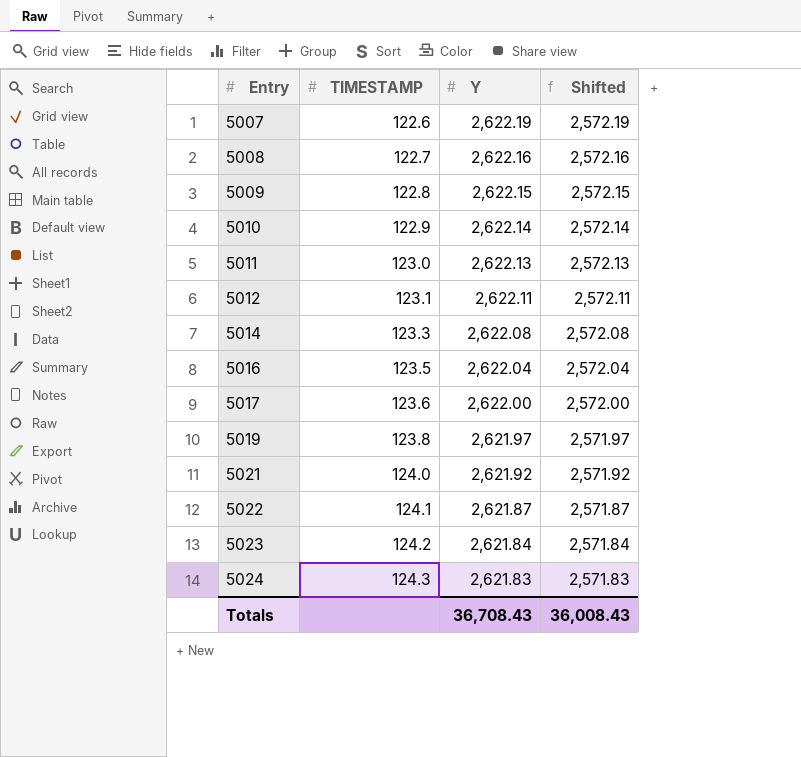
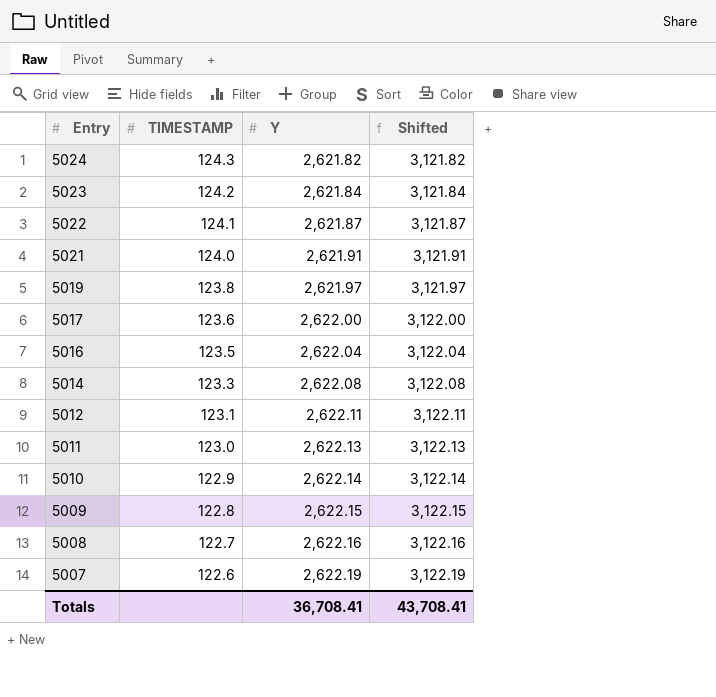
row order: Entry ascending -> Entry descending
column Shifted | formula: [Y] - 50 -> [Y] + 500
5024 | Y: 2,621.83 -> 2,621.82
5021 | Y: 2,621.92 -> 2,621.91
Totals | Y: 36,708.43 -> 36,708.41
Totals | Shifted: 36,008.43 -> 43,708.41

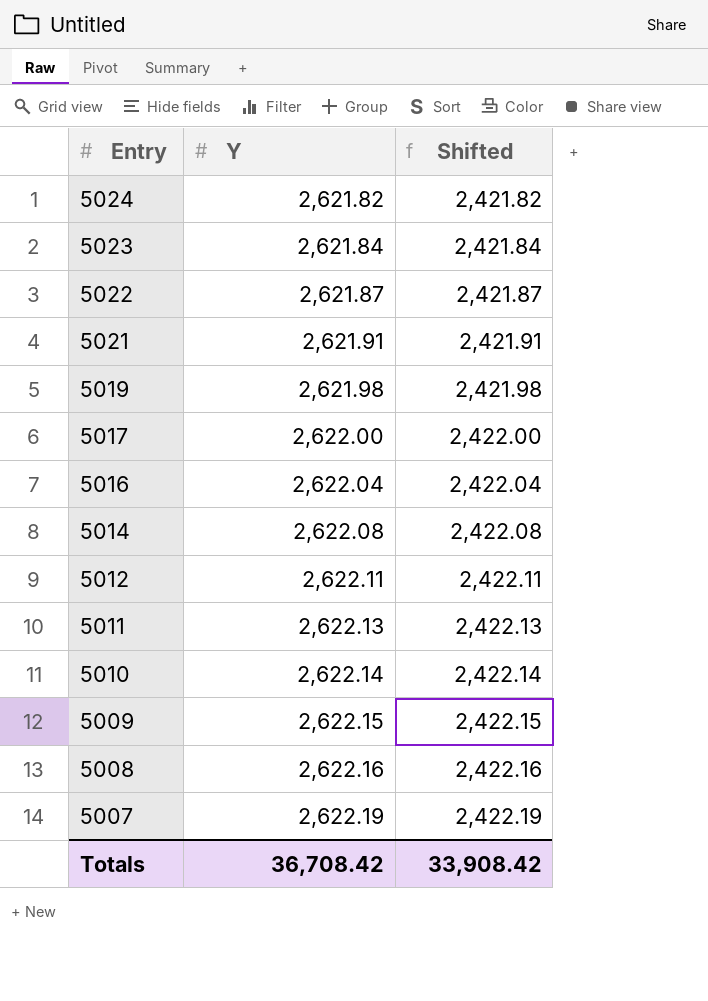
column TIMESTAMP | position: 2 -> none
column Shifted | formula: [Y] + 500 -> [Y] - 200
5019 | Y: 2,621.97 -> 2,621.98
Totals | Y: 36,708.41 -> 36,708.42
Totals | Shifted: 43,708.41 -> 33,908.42

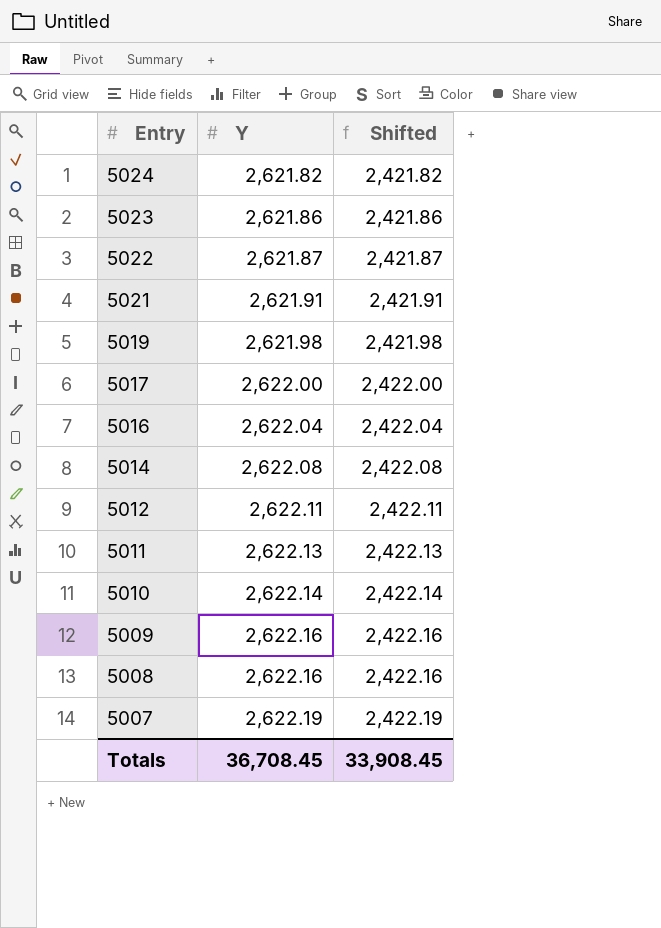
5023 | Y: 2,621.84 -> 2,621.86
5023 | Shifted: 2,421.84 -> 2,421.86
5009 | Y: 2,622.15 -> 2,622.16
5009 | Shifted: 2,422.15 -> 2,422.16
Totals | Y: 36,708.42 -> 36,708.45
Totals | Shifted: 33,908.42 -> 33,908.45

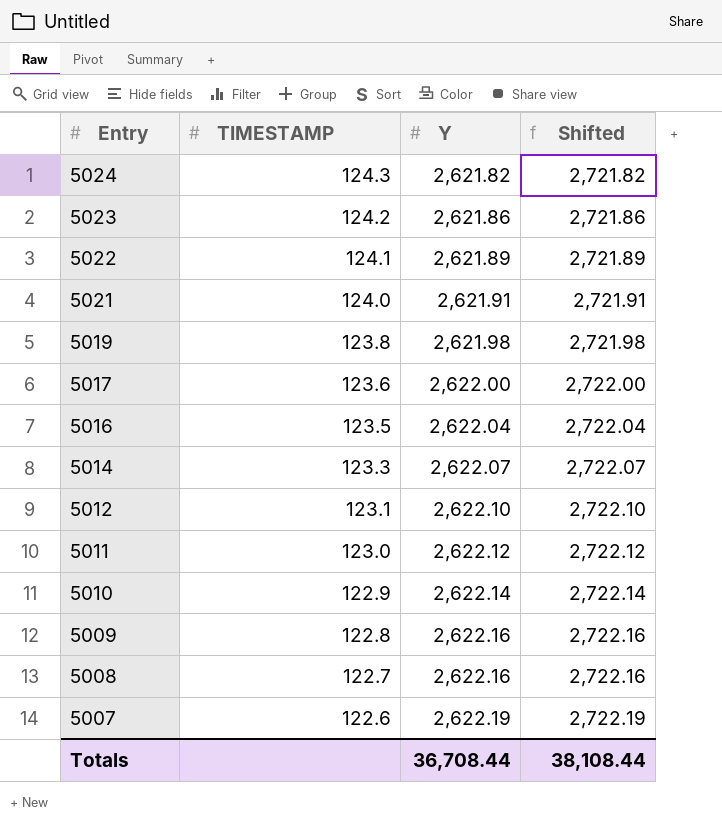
column TIMESTAMP | position: none -> 2
column Shifted | formula: [Y] - 200 -> [Y] + 100
5022 | Y: 2,621.87 -> 2,621.89
5014 | Y: 2,622.08 -> 2,622.07
5012 | Y: 2,622.11 -> 2,622.10
5011 | Y: 2,622.13 -> 2,622.12
Totals | Y: 36,708.45 -> 36,708.44
Totals | Shifted: 33,908.45 -> 38,108.44

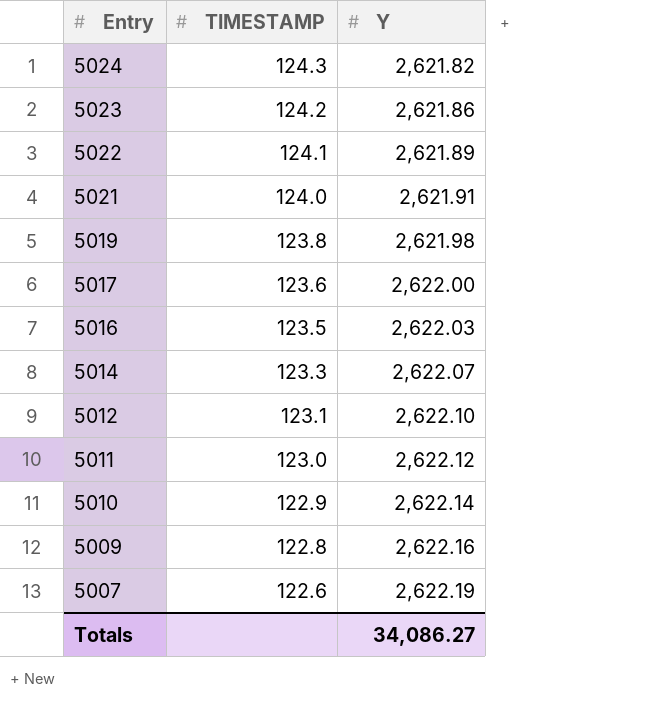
column Shifted | formula: [Y] + 100 -> none
row 5008: 122.7 | 2,622.16 | 2,722.16 -> none
5016 | Y: 2,622.04 -> 2,622.03
Totals | Y: 36,708.44 -> 34,086.27

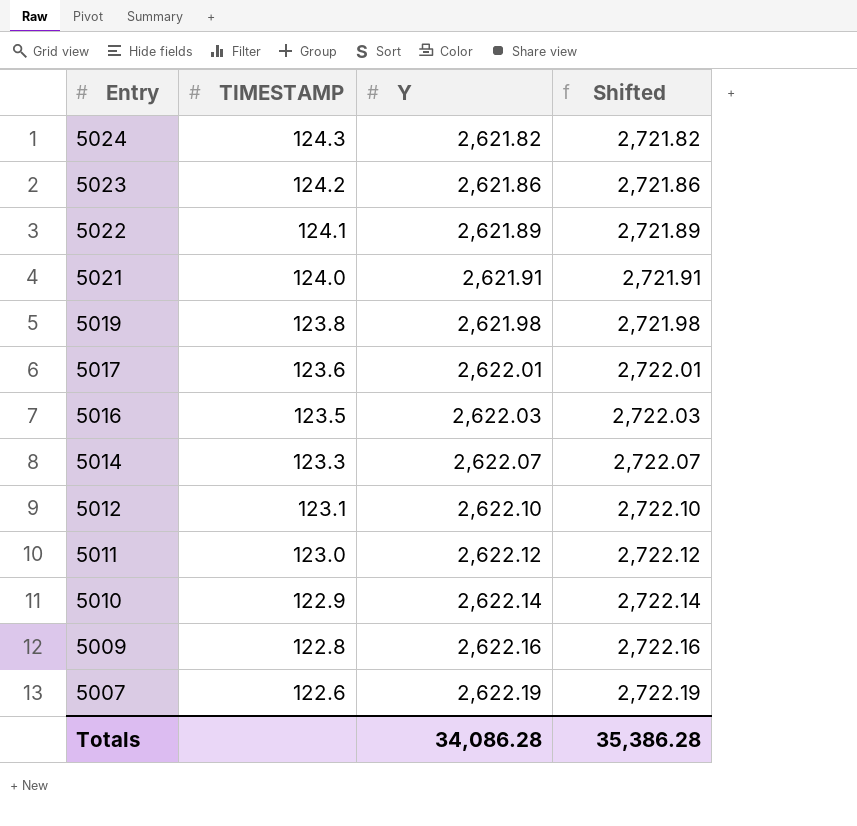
column Shifted | formula: none -> [Y] + 100
5017 | Y: 2,622.00 -> 2,622.01
Totals | Y: 34,086.27 -> 34,086.28

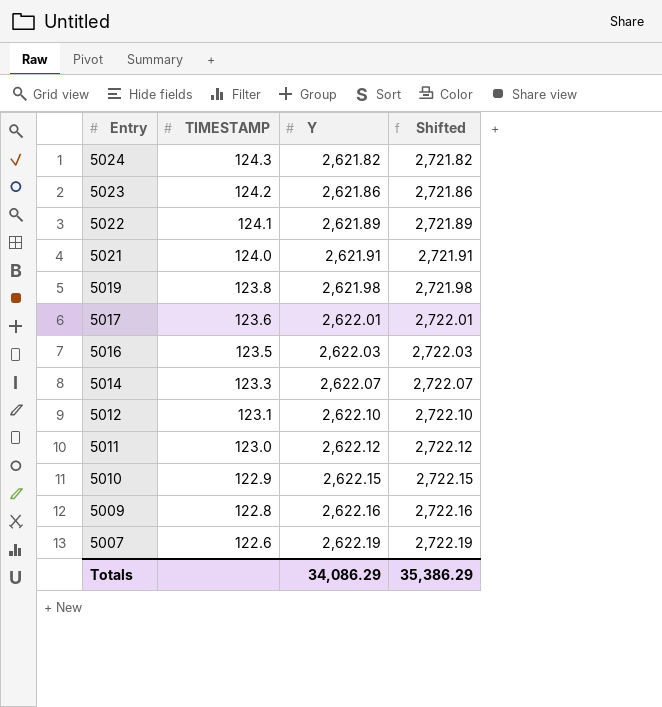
5010 | Y: 2,622.14 -> 2,622.15
5010 | Shifted: 2,722.14 -> 2,722.15
Totals | Y: 34,086.28 -> 34,086.29
Totals | Shifted: 35,386.28 -> 35,386.29

